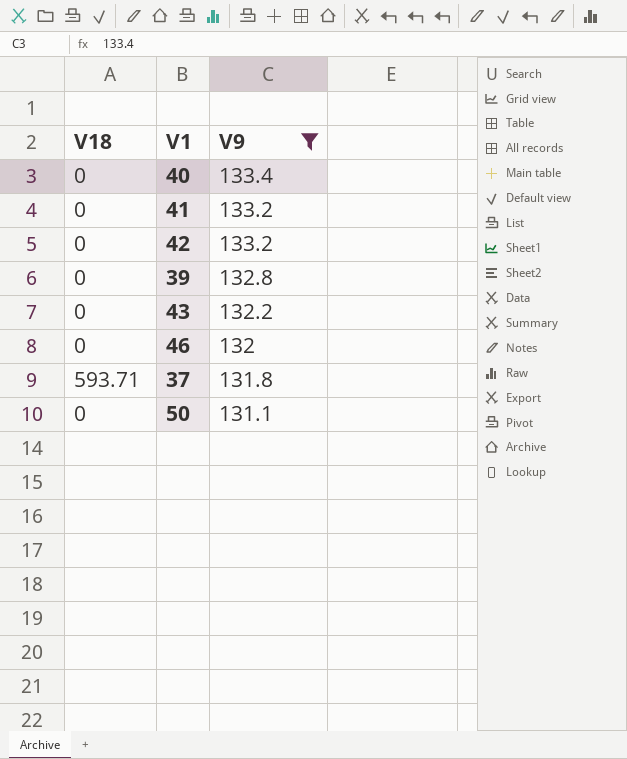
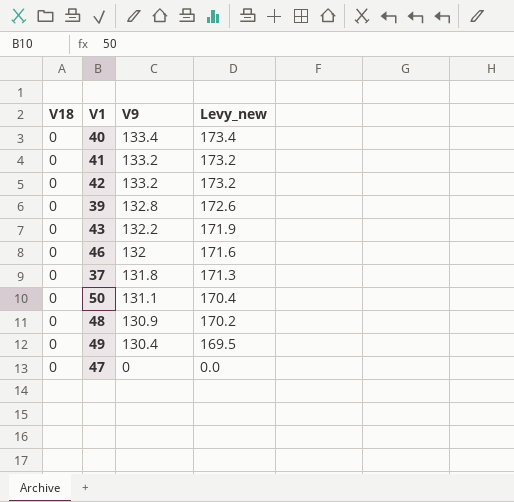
filter: V9 >= 131.1 -> none
column Levy_new | formula: none -> [V9] * 1.3
37 | V18: 593.71 -> 0

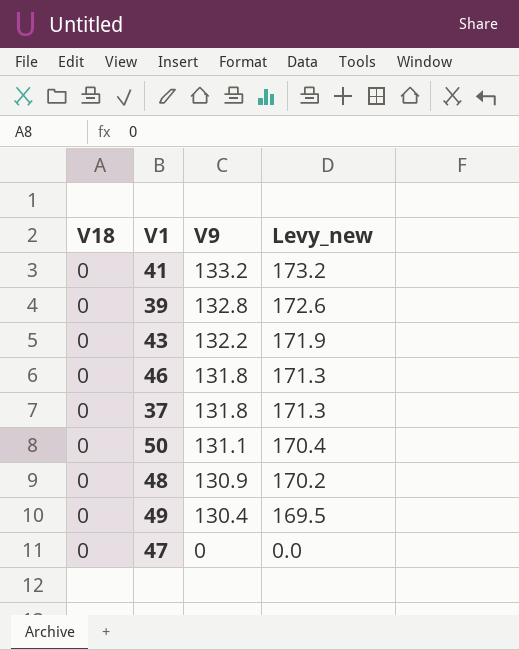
row 40: 0 | 133.4 | 173.4 -> none
row 42: 0 | 133.2 | 173.2 -> none
46 | V9: 132 -> 131.8
46 | Levy_new: 171.6 -> 171.3

